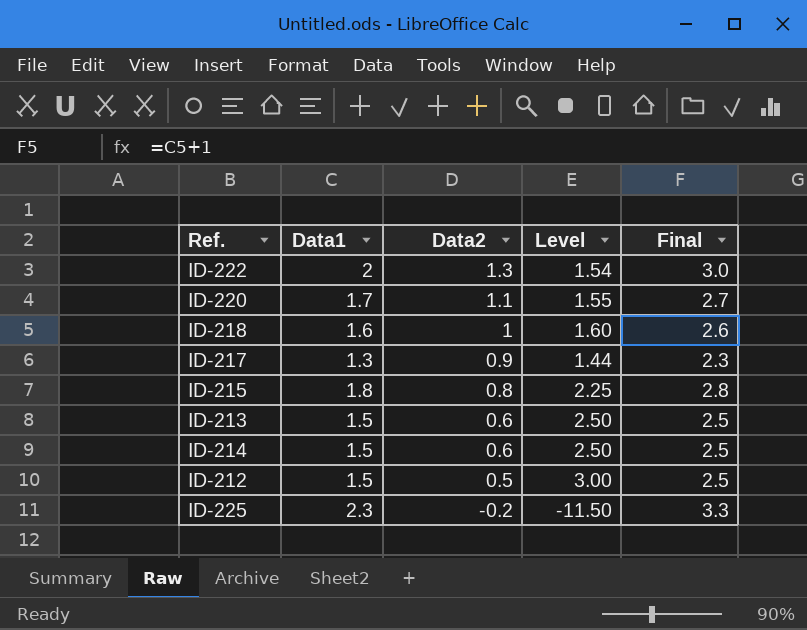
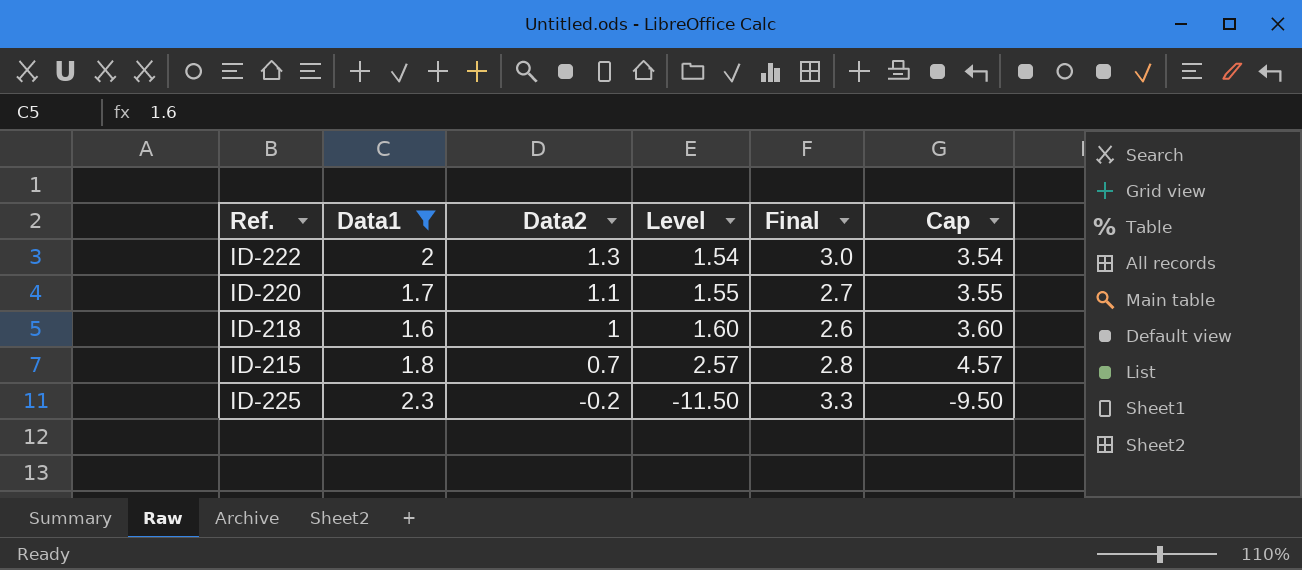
filter: none -> Data1 >= 1.6
column Cap | formula: none -> [Level] + 2
ID-215 | Data2: 0.8 -> 0.7
ID-215 | Level: 2.25 -> 2.57

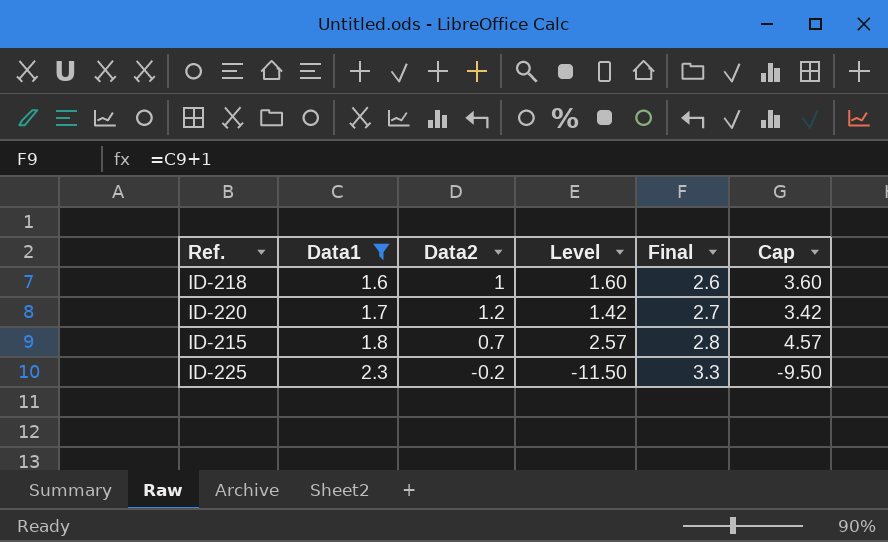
row order: Data2 descending -> Data1 ascending
row ID-222: 2 | 1.3 | 1.54 | 3.0 | 3.54 -> none
ID-220 | Data2: 1.1 -> 1.2
ID-220 | Level: 1.55 -> 1.42
ID-220 | Cap: 3.55 -> 3.42

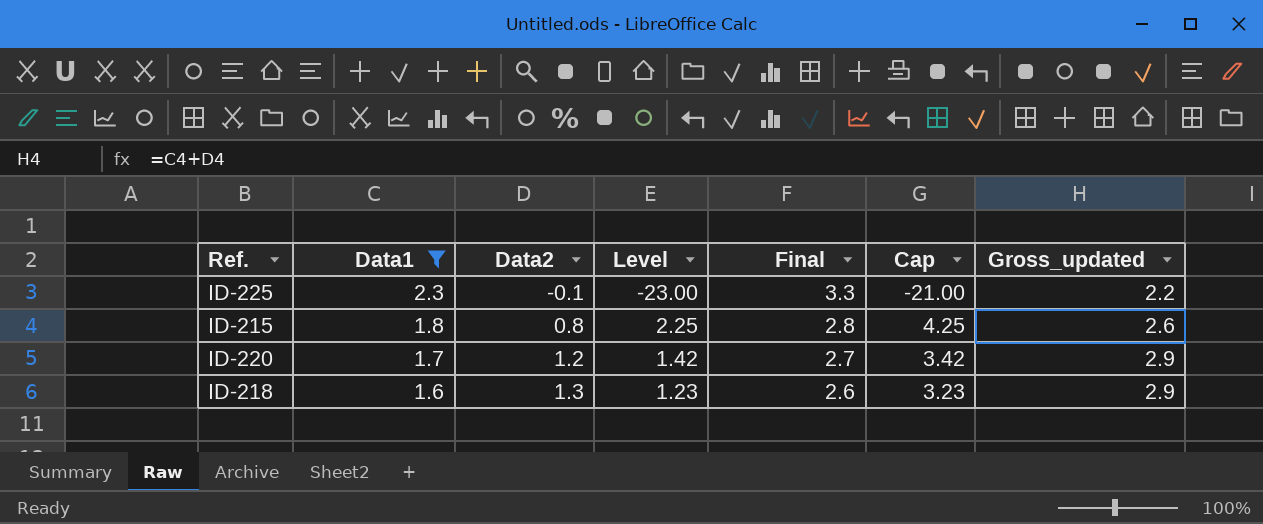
row order: Data1 ascending -> Data1 descending
column Gross_updated | formula: none -> [Data1] + [Data2]
ID-225 | Data2: -0.2 -> -0.1
ID-225 | Level: -11.50 -> -23.00
ID-225 | Cap: -9.50 -> -21.00
ID-215 | Data2: 0.7 -> 0.8
ID-215 | Level: 2.57 -> 2.25
ID-215 | Cap: 4.57 -> 4.25
ID-218 | Data2: 1 -> 1.3
ID-218 | Level: 1.60 -> 1.23
ID-218 | Cap: 3.60 -> 3.23

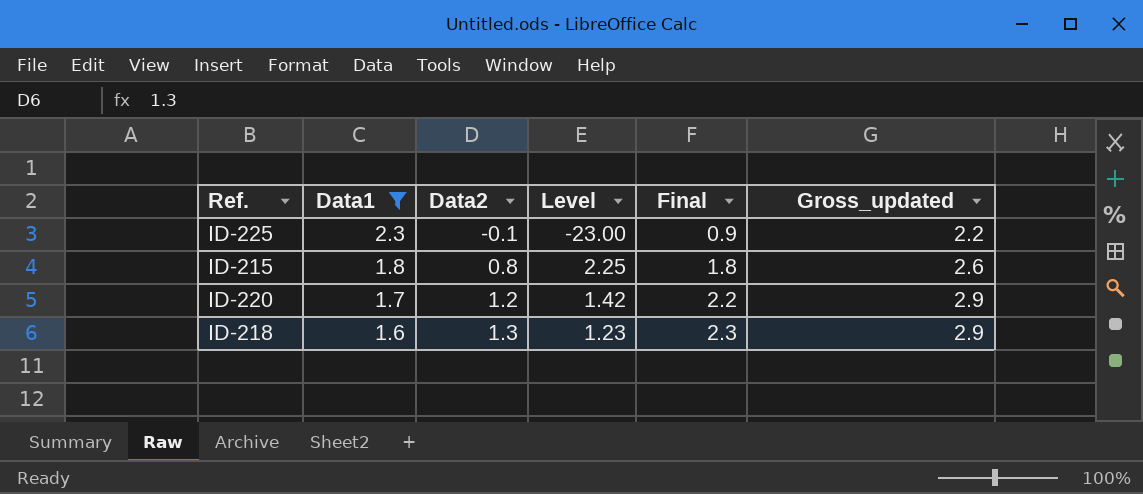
column Cap | formula: [Level] + 2 -> none
column Final | formula: [Data1] + 1 -> [Data2] + 1

